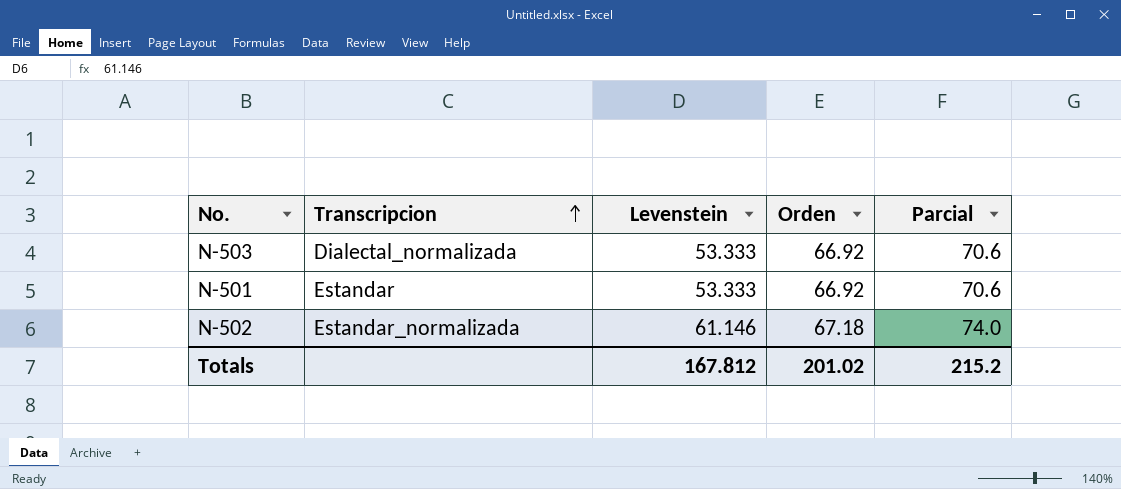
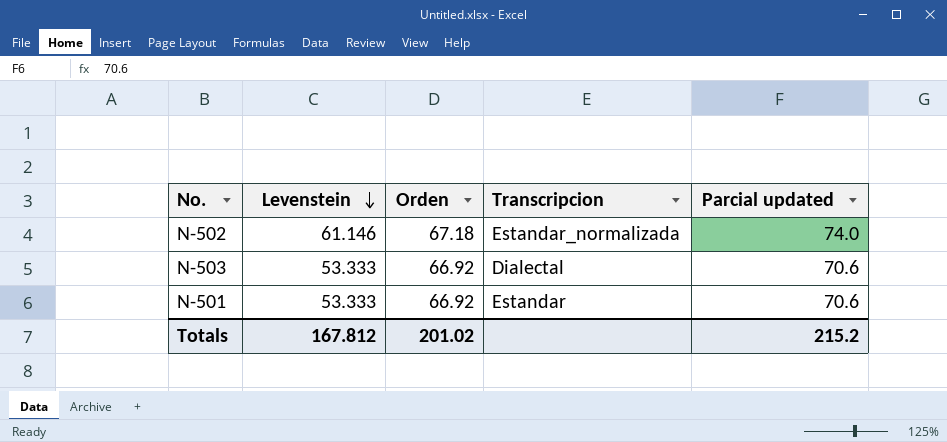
row order: Transcripcion ascending -> Levenstein descending
column Transcripcion | position: 2 -> 4
column name: Parcial -> Parcial updated
N-503 | Transcripcion: Dialectal_normalizada -> Dialectal

